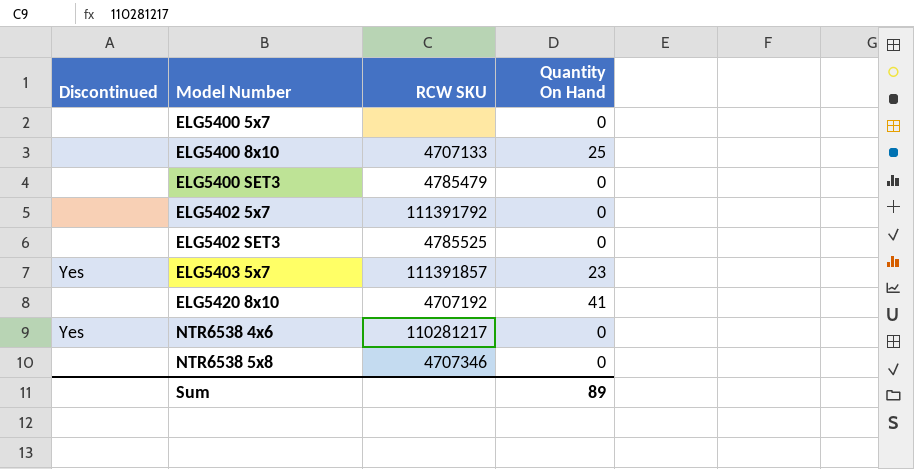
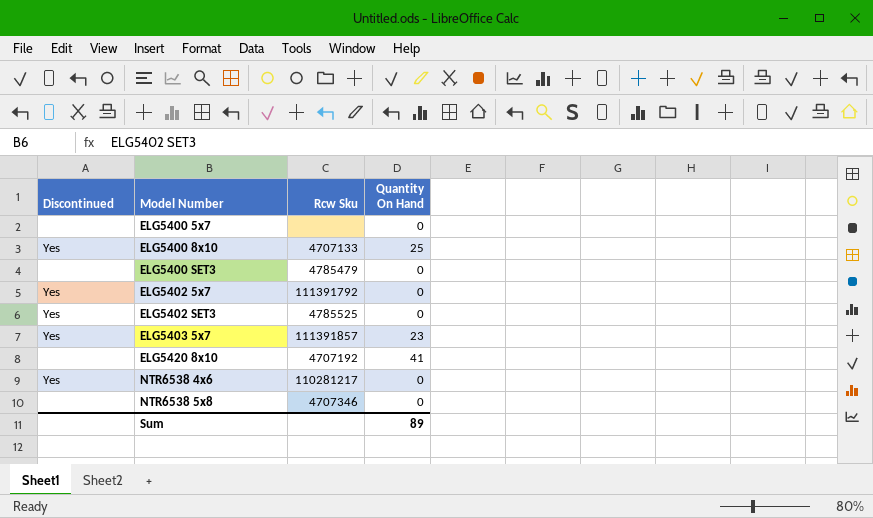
column name: RCW SKU -> Rcw Sku
ELG5400 8x10 | Discontinued: none -> Yes
ELG5402 5x7 | Discontinued: none -> Yes
ELG5402 SET3 | Discontinued: none -> Yes

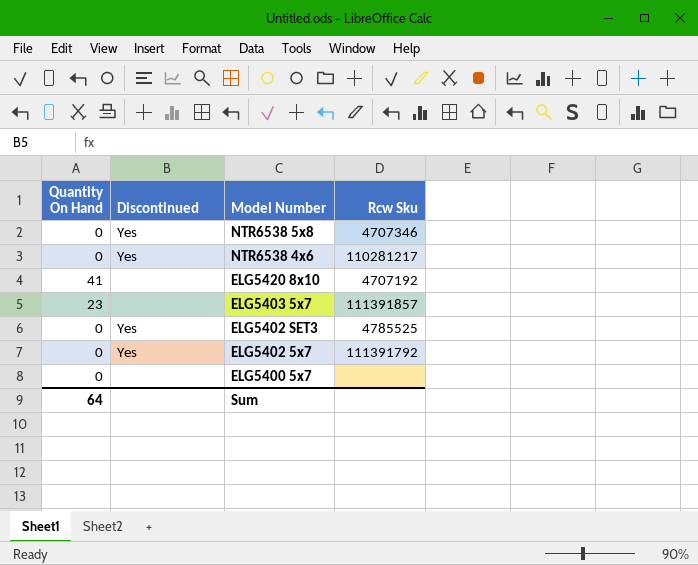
row order: Model Number ascending -> Model Number descending
column Quantity On Hand | position: 4 -> 1
row ELG5400 8x10: Yes | 4707133 | 25 -> none
row ELG5400 SET3: none | 4785479 | 0 -> none
NTR6538 5x8 | Discontinued: none -> Yes
ELG5403 5x7 | Discontinued: Yes -> none
Sum | Quantity On Hand: 89 -> 64

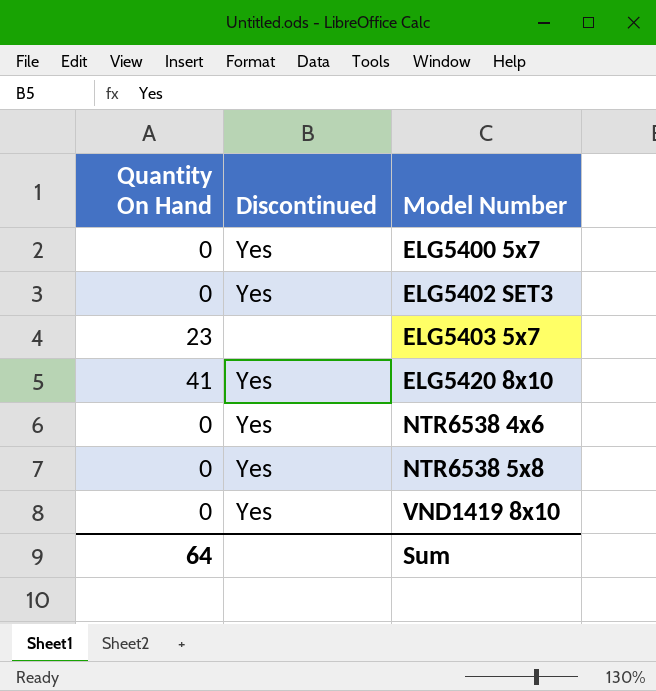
row order: Model Number descending -> Model Number ascending
column Rcw Sku | position: 4 -> none
row ELG5402 5x7: 0 | Yes | 111391792 -> none
ELG5400 5x7 | Discontinued: none -> Yes
ELG5420 8x10 | Discontinued: none -> Yes
row VND1419 8x10: none -> 0 | Yes

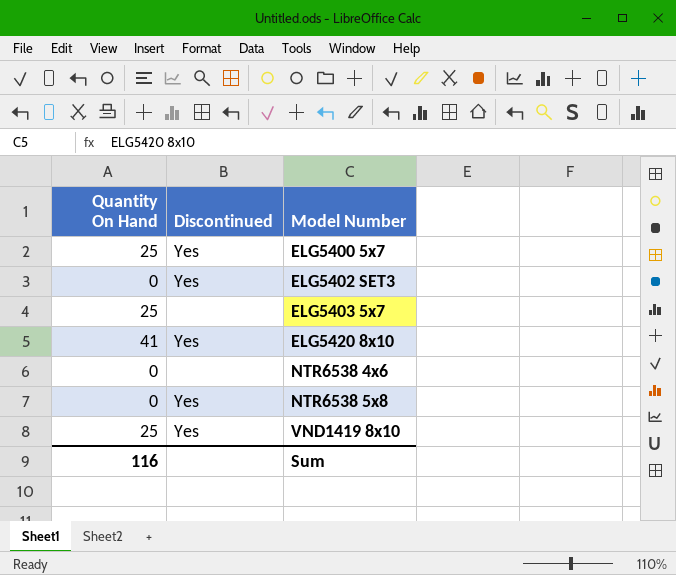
ELG5400 5x7 | Quantity On Hand: 0 -> 25
ELG5403 5x7 | Quantity On Hand: 23 -> 25
NTR6538 4x6 | Discontinued: Yes -> none
VND1419 8x10 | Quantity On Hand: 0 -> 25
Sum | Quantity On Hand: 64 -> 116

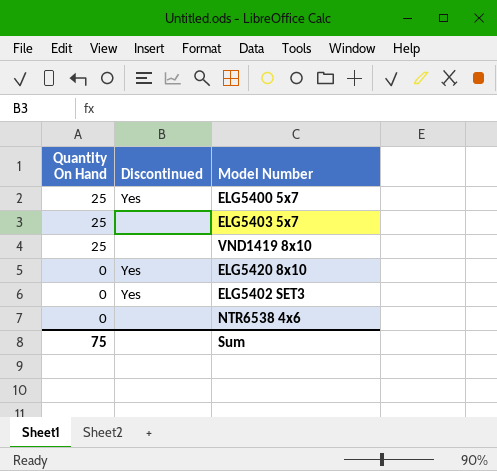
row order: Model Number ascending -> Quantity On Hand descending
row NTR6538 5x8: 0 | Yes -> none
VND1419 8x10 | Discontinued: Yes -> none
ELG5420 8x10 | Quantity On Hand: 41 -> 0
Sum | Quantity On Hand: 116 -> 75

